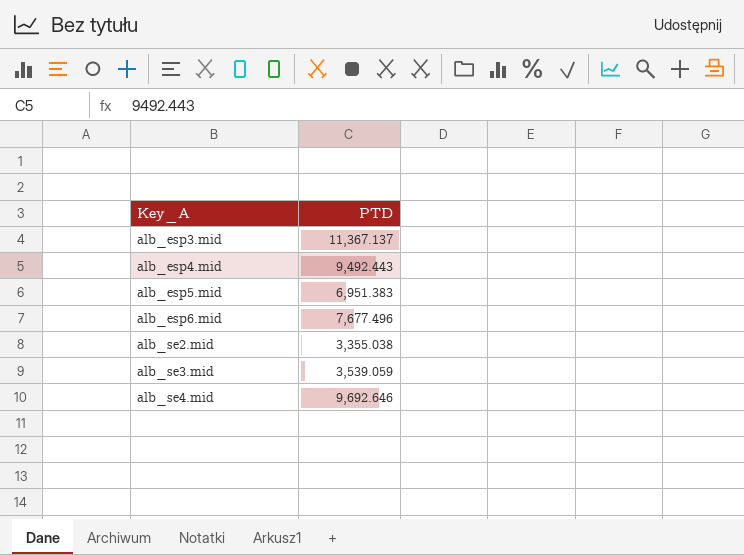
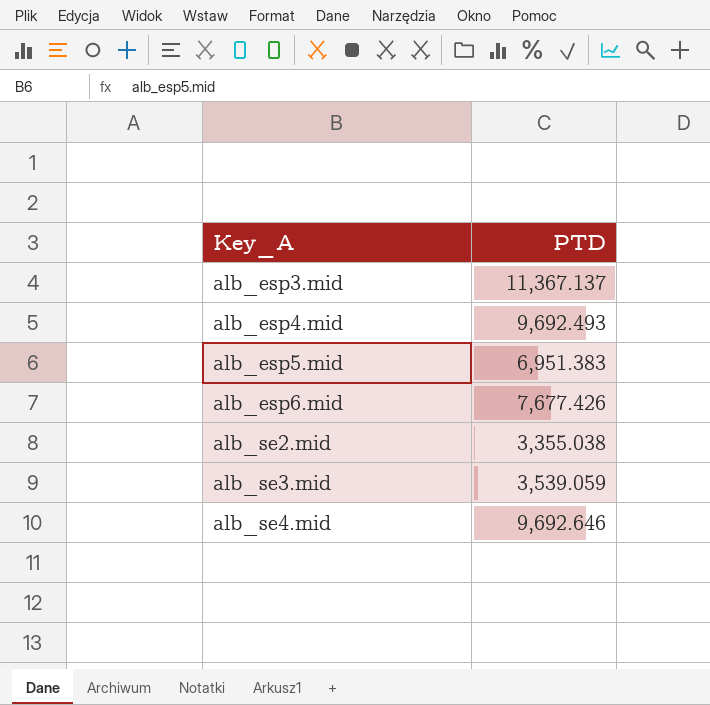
alb_esp4.mid | PTD: 9,492.443 -> 9,692.493
alb_esp6.mid | PTD: 7,677.496 -> 7,677.426

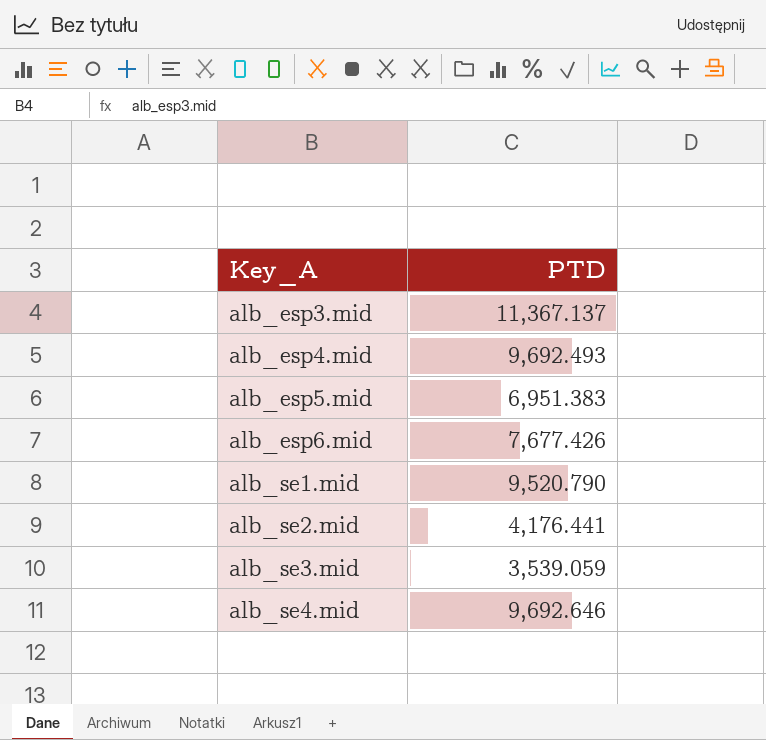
row alb_se1.mid: none -> 9,520.790
alb_se2.mid | PTD: 3,355.038 -> 4,176.441

